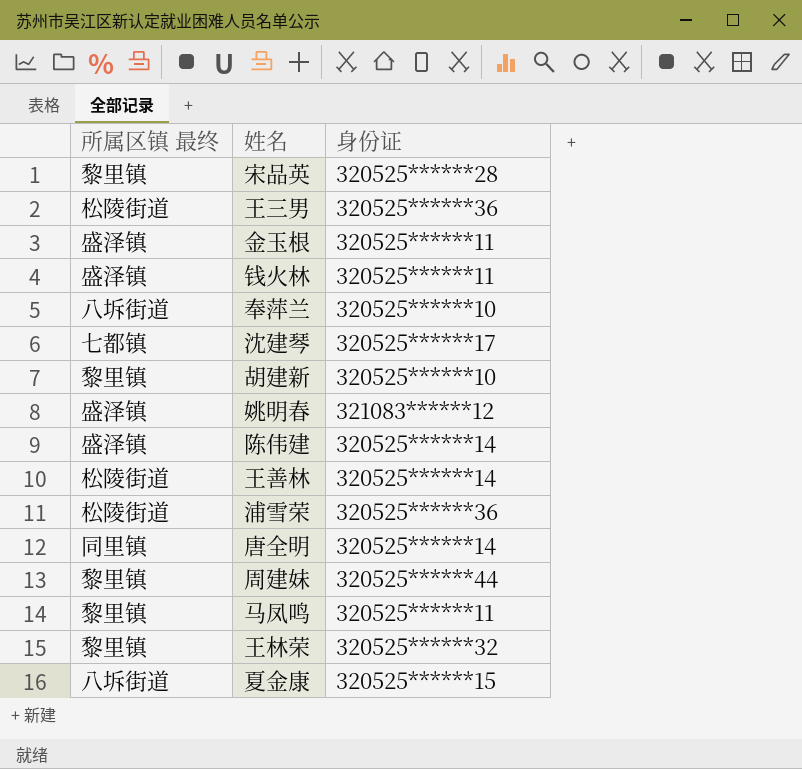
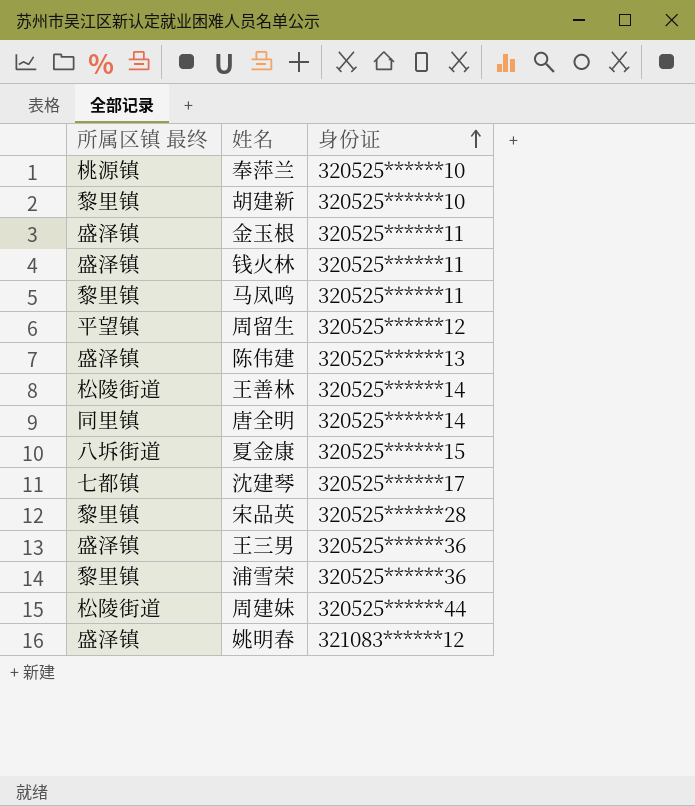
row order: none -> 身份证 ascending
row 王林荣: 黎里镇 | 320525******32 -> none
奉萍兰 | 所属区镇 最终: 八坼街道 -> 桃源镇
row 周留生: none -> 平望镇 | 320525******12
陈伟建 | 身份证: 320525******14 -> 320525******13
王三男 | 所属区镇 最终: 松陵街道 -> 盛泽镇
浦雪荣 | 所属区镇 最终: 松陵街道 -> 黎里镇
周建妹 | 所属区镇 最终: 黎里镇 -> 松陵街道

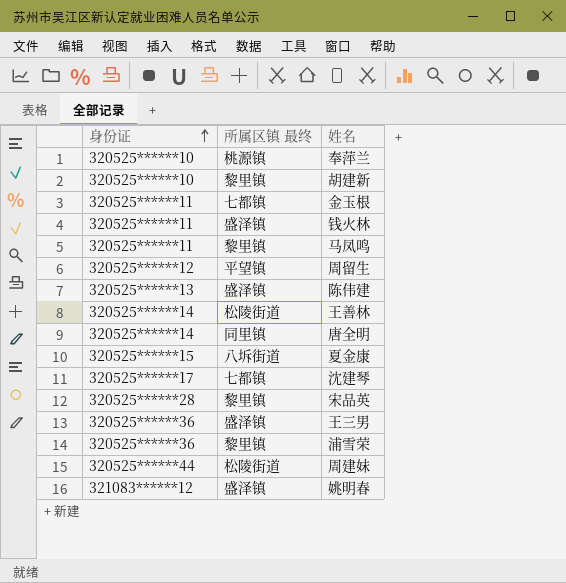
column 身份证 | position: 3 -> 1
金玉根 | 所属区镇 最终: 盛泽镇 -> 七都镇

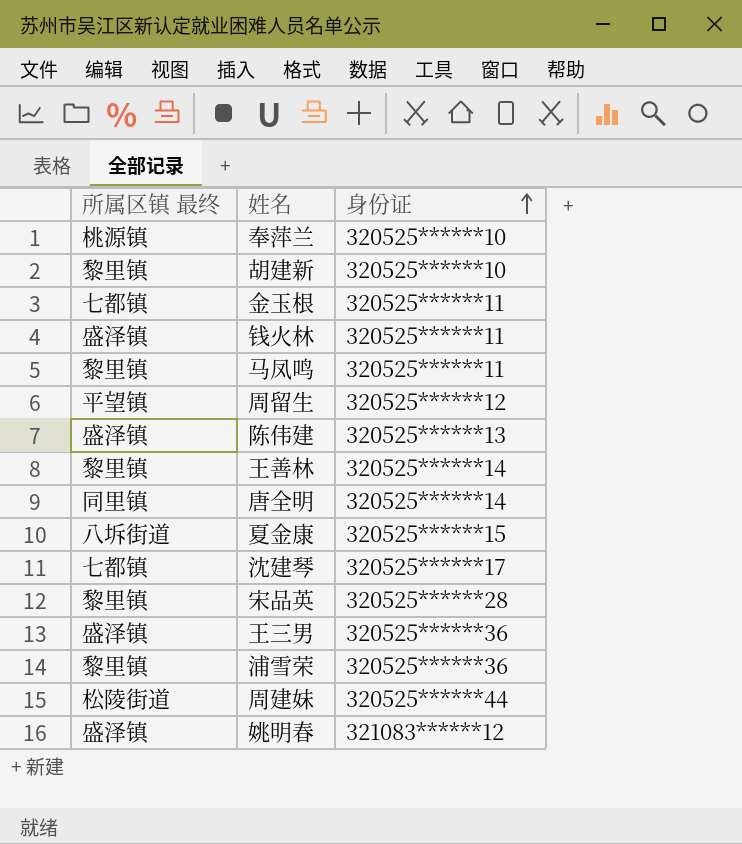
column 身份证 | position: 1 -> 3
王善林 | 所属区镇 最终: 松陵街道 -> 黎里镇

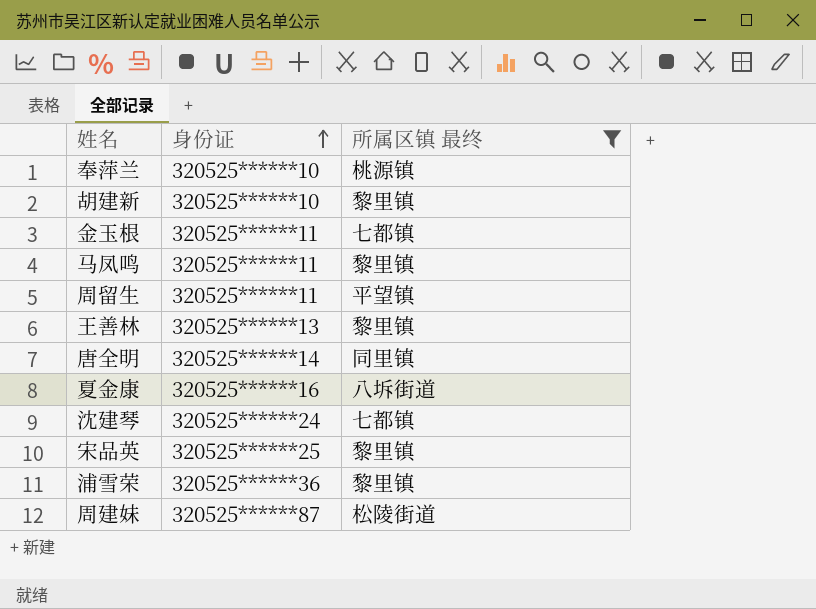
filter: none -> 所属区镇 最终 != 盛泽镇
column 所属区镇 最终 | position: 1 -> 3
周留生 | 身份证: 320525******12 -> 320525******11
王善林 | 身份证: 320525******14 -> 320525******13
夏金康 | 身份证: 320525******15 -> 320525******16
沈建琴 | 身份证: 320525******17 -> 320525******24
宋品英 | 身份证: 320525******28 -> 320525******25
周建妹 | 身份证: 320525******44 -> 320525******87

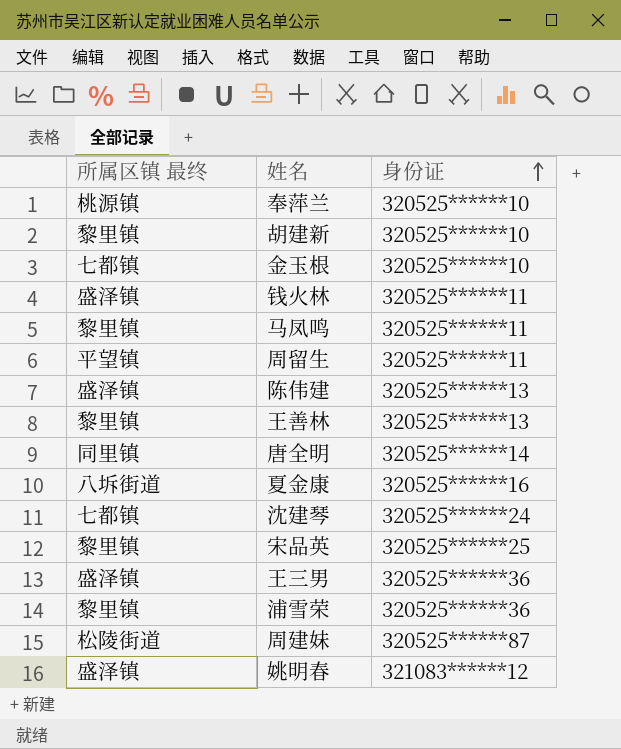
filter: 所属区镇 最终 != 盛泽镇 -> none
column 所属区镇 最终 | position: 3 -> 1
金玉根 | 身份证: 320525******11 -> 320525******10

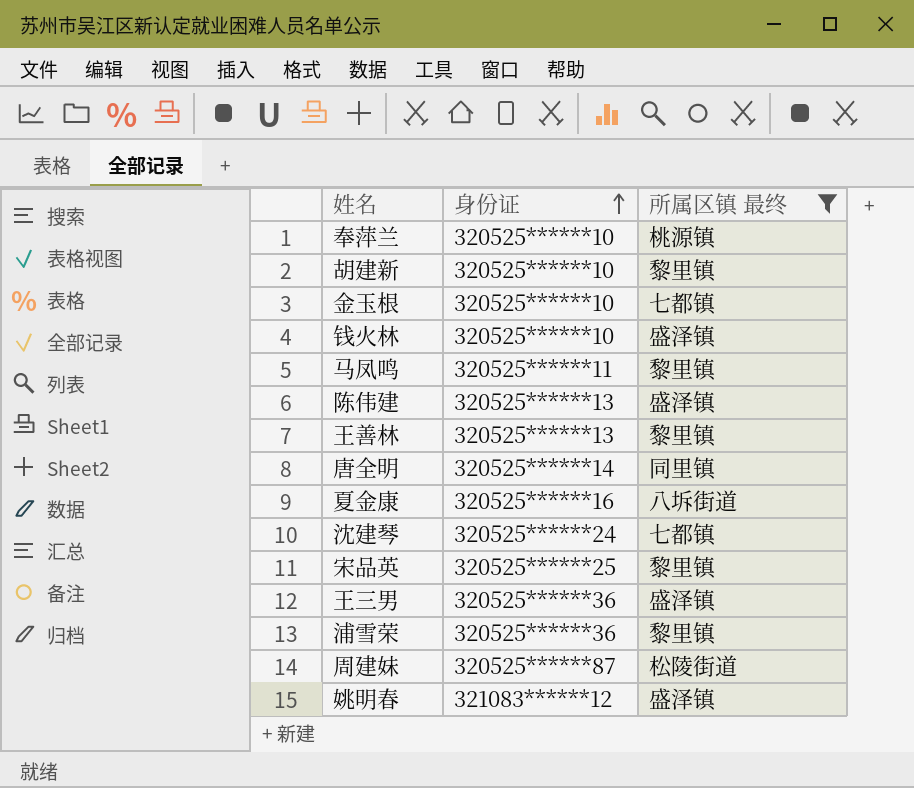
filter: none -> 所属区镇 最终 != 平望镇
column 所属区镇 最终 | position: 1 -> 3
钱火林 | 身份证: 320525******11 -> 320525******10

